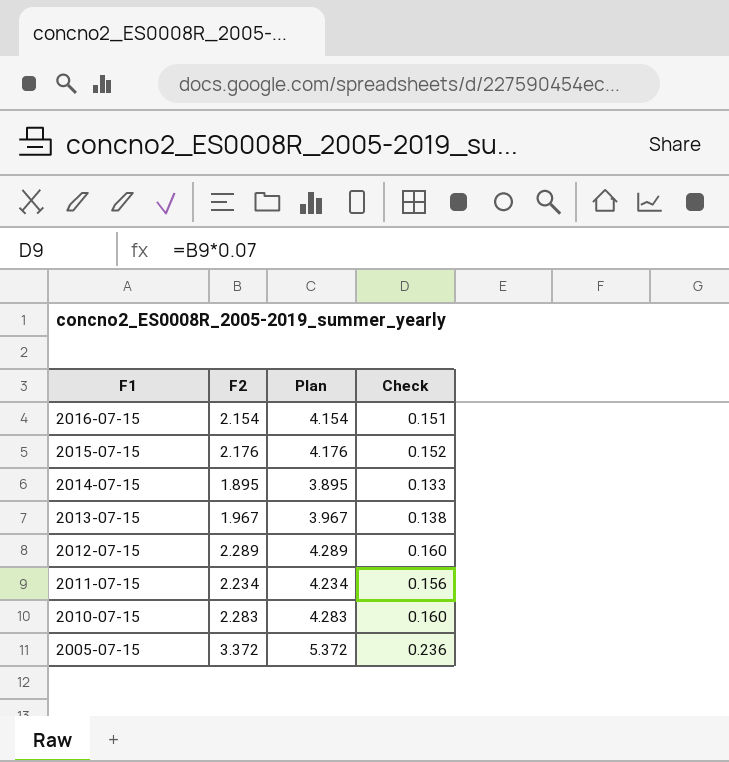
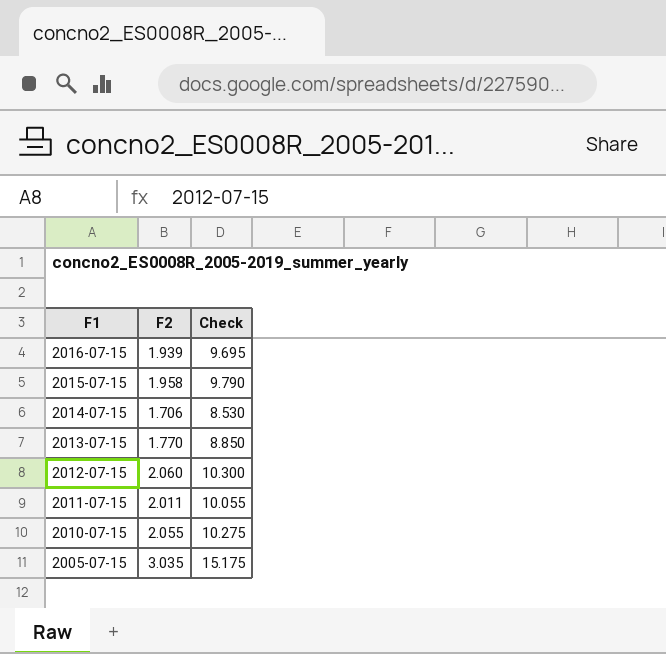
column Plan | formula: [F2] + 2 -> none
column Check | formula: [F2] * 0.07 -> [F2] * 5
2016-07-15 | F2: 2.154 -> 1.939
2015-07-15 | F2: 2.176 -> 1.958
2014-07-15 | F2: 1.895 -> 1.706
2013-07-15 | F2: 1.967 -> 1.770
2012-07-15 | F2: 2.289 -> 2.060
2011-07-15 | F2: 2.234 -> 2.011
2010-07-15 | F2: 2.283 -> 2.055
2005-07-15 | F2: 3.372 -> 3.035

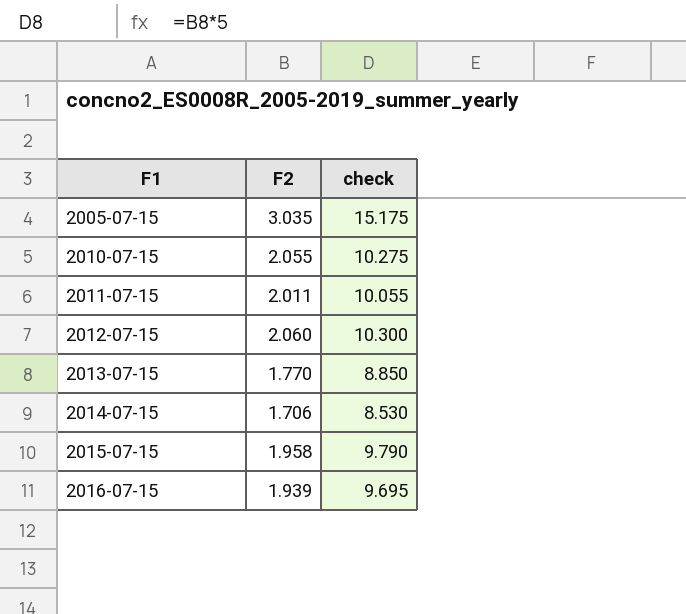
row order: F1 descending -> F1 ascending
column name: Check -> check

